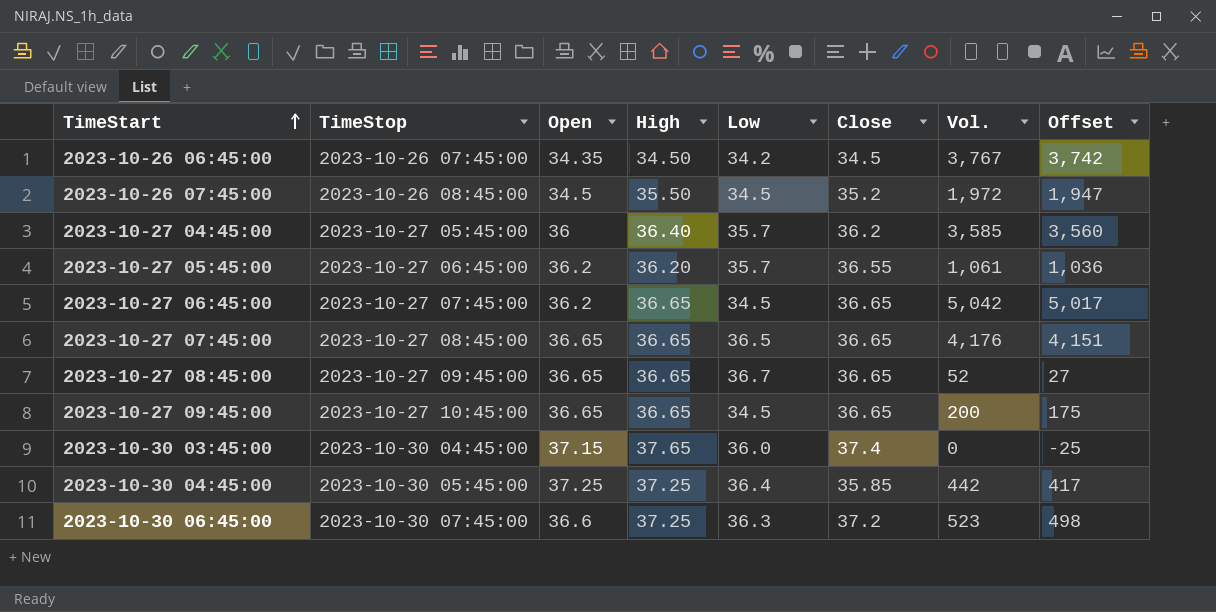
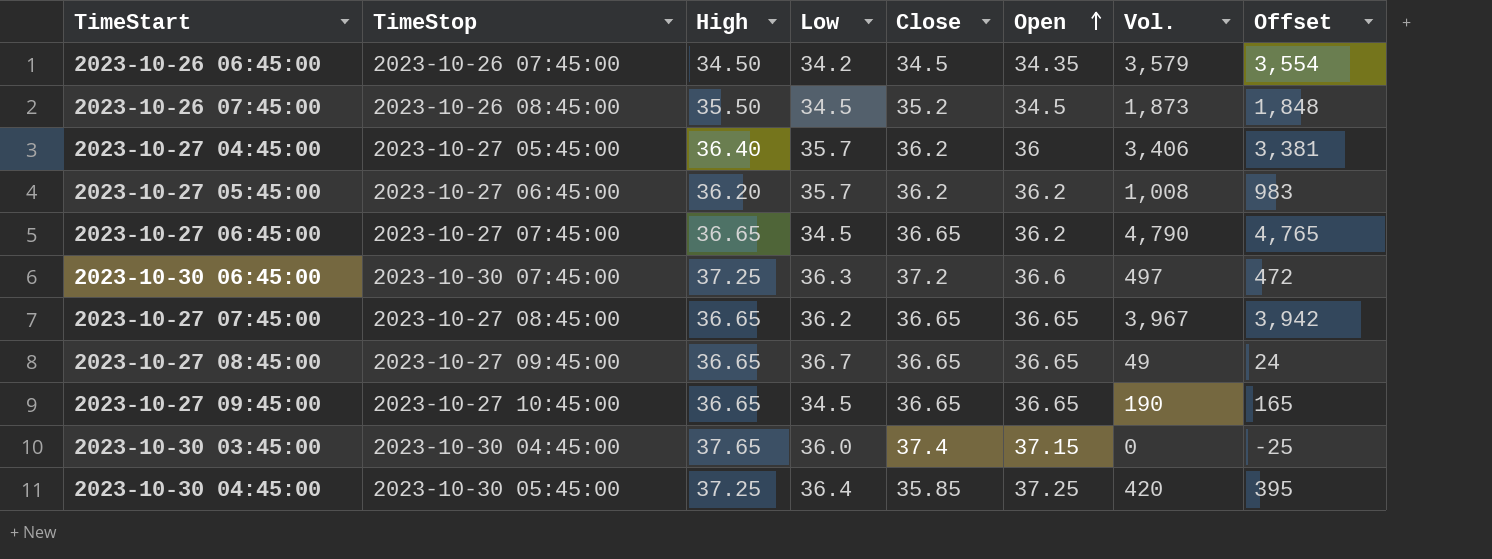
row order: TimeStart ascending -> Open ascending
column Open | position: 3 -> 6
2023-10-26 06:45:00 | Vol.: 3,767 -> 3,579
2023-10-26 06:45:00 | Offset: 3,742 -> 3,554
2023-10-26 07:45:00 | Vol.: 1,972 -> 1,873
2023-10-26 07:45:00 | Offset: 1,947 -> 1,848
2023-10-27 04:45:00 | Vol.: 3,585 -> 3,406
2023-10-27 04:45:00 | Offset: 3,560 -> 3,381
2023-10-27 05:45:00 | Close: 36.55 -> 36.2
2023-10-27 05:45:00 | Vol.: 1,061 -> 1,008
2023-10-27 05:45:00 | Offset: 1,036 -> 983
2023-10-27 06:45:00 | Vol.: 5,042 -> 4,790
2023-10-27 06:45:00 | Offset: 5,017 -> 4,765
2023-10-30 06:45:00 | Vol.: 523 -> 497
2023-10-30 06:45:00 | Offset: 498 -> 472
2023-10-27 07:45:00 | Low: 36.5 -> 36.2
2023-10-27 07:45:00 | Vol.: 4,176 -> 3,967
2023-10-27 07:45:00 | Offset: 4,151 -> 3,942
2023-10-27 08:45:00 | Vol.: 52 -> 49
2023-10-27 08:45:00 | Offset: 27 -> 24
2023-10-27 09:45:00 | Vol.: 200 -> 190
2023-10-27 09:45:00 | Offset: 175 -> 165
2023-10-30 04:45:00 | Vol.: 442 -> 420
2023-10-30 04:45:00 | Offset: 417 -> 395

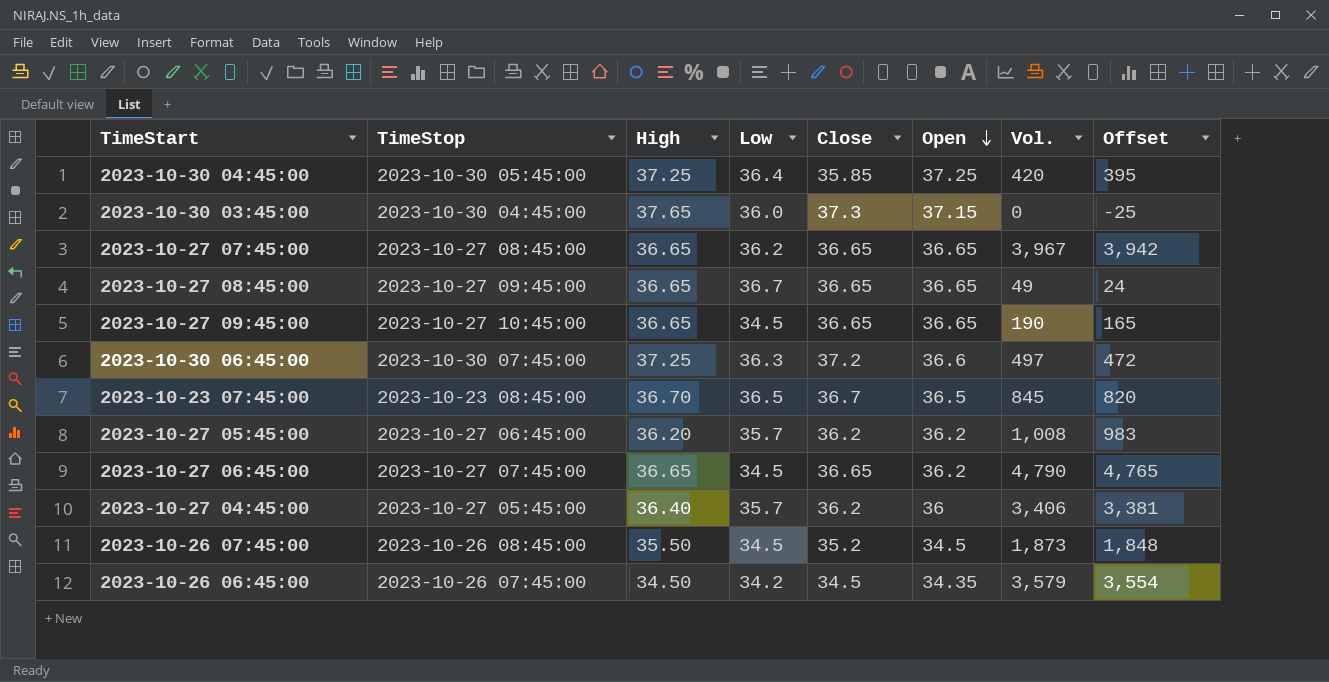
row order: Open ascending -> Open descending
2023-10-30 03:45:00 | Close: 37.4 -> 37.3
row 2023-10-23 07:45:00: none -> 2023-10-23 08:45:00 | 36.70 | 36.5 | 36.7 | 36.5 | 845 | 820

